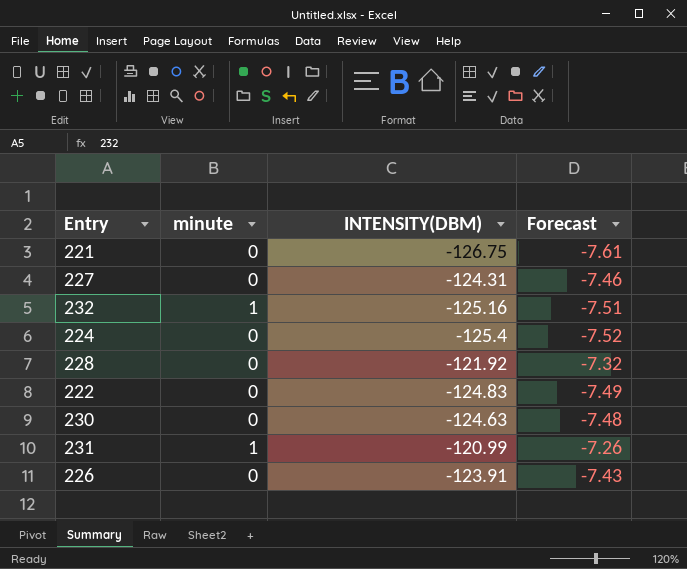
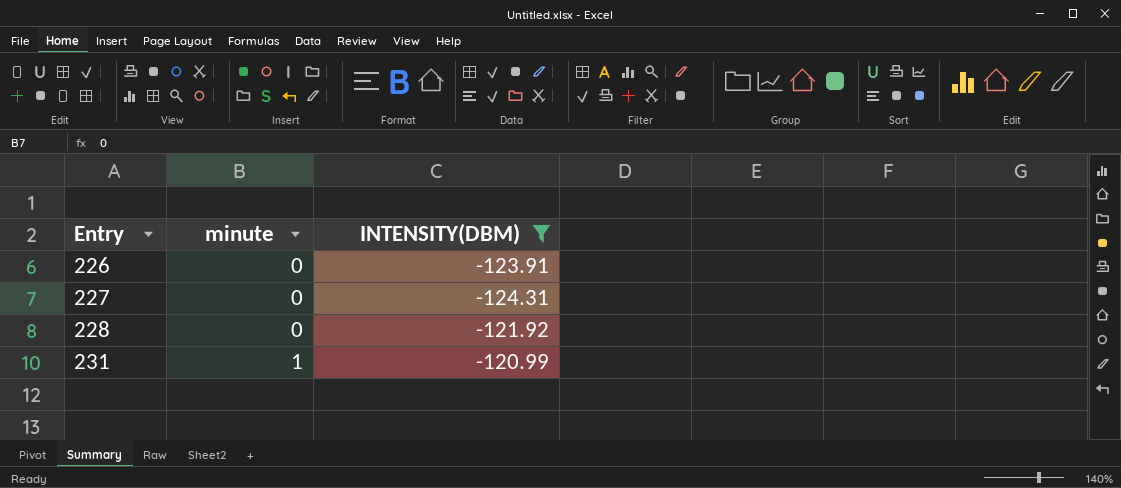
filter: none -> INTENSITY(DBM) >= -124.31
row order: none -> Entry ascending
column Forecast | formula: [INTENSITY(DBM)] * 0.06 -> none

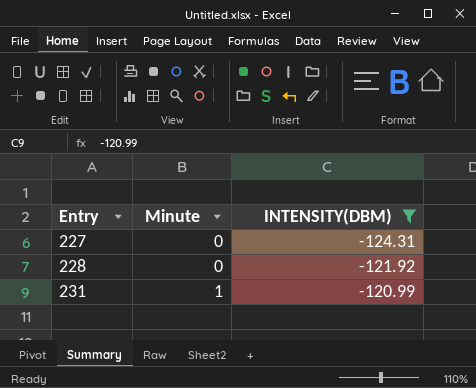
column name: minute -> Minute
row 226: 0 | -123.91 -> none

